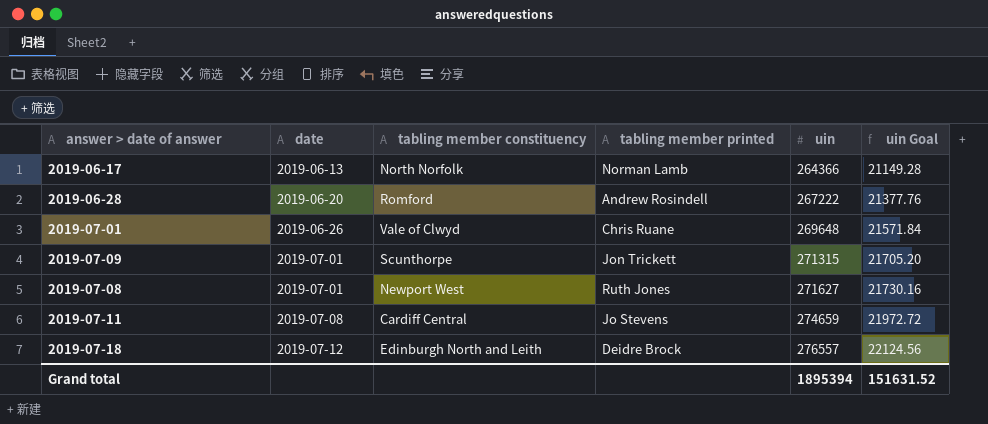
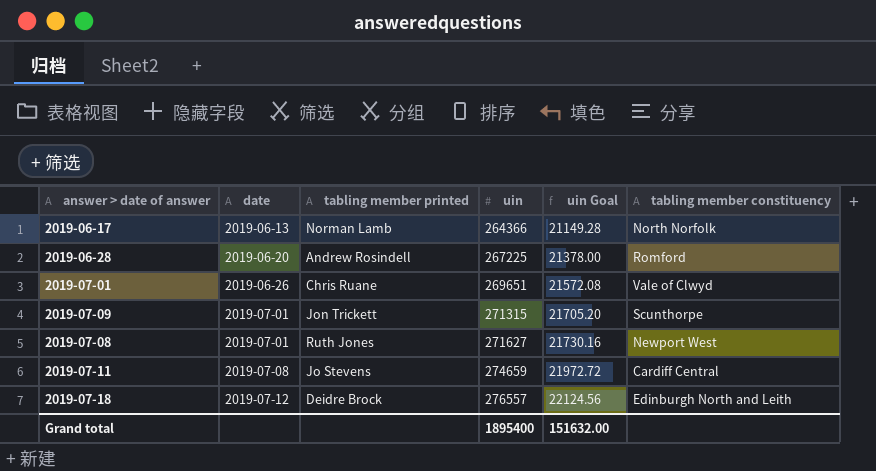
column tabling member constituency | position: 3 -> 6
2019-06-28 | uin: 267222 -> 267225
2019-06-28 | uin Goal: 21377.76 -> 21378.00
2019-07-01 | uin: 269648 -> 269651
2019-07-01 | uin Goal: 21571.84 -> 21572.08
Grand total | uin: 1895394 -> 1895400
Grand total | uin Goal: 151631.52 -> 151632.00

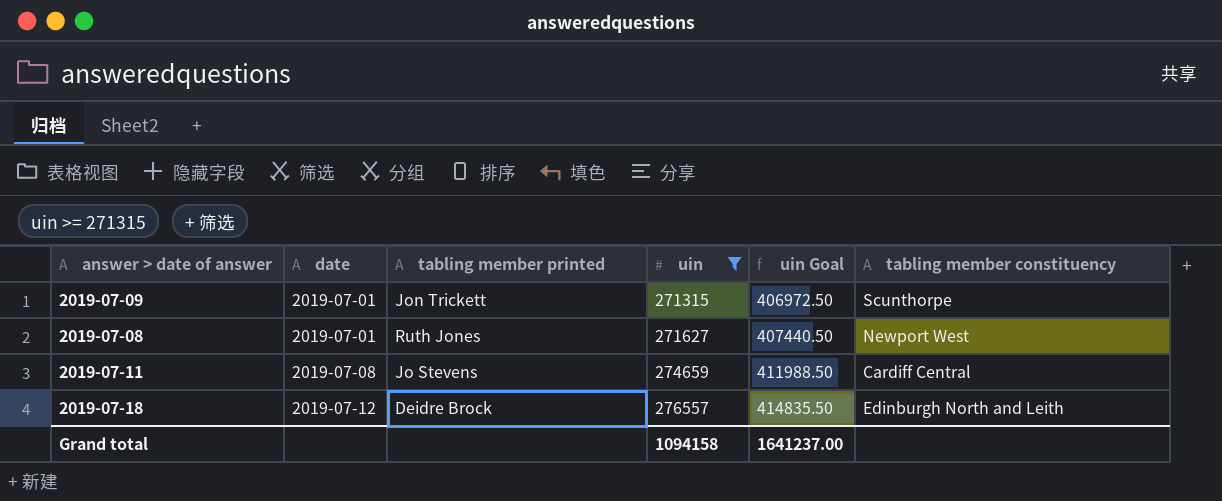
filter: none -> uin >= 271315
column uin Goal | formula: [uin] * 0.08 -> [uin] * 1.5
Grand total | uin: 1895400 -> 1094158
Grand total | uin Goal: 151632.00 -> 1641237.00

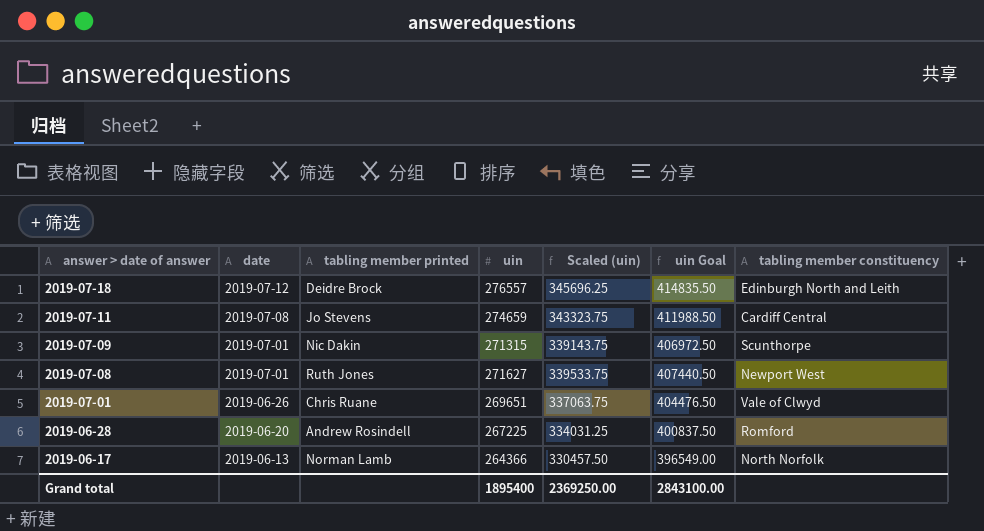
filter: uin >= 271315 -> none
row order: date ascending -> answer > date of answer descending
column Scaled (uin) | formula: none -> [uin] * 1.25
2019-07-09 | tabling member printed: Jon Trickett -> Nic Dakin
Grand total | uin: 1094158 -> 1895400
Grand total | uin Goal: 1641237.00 -> 2843100.00

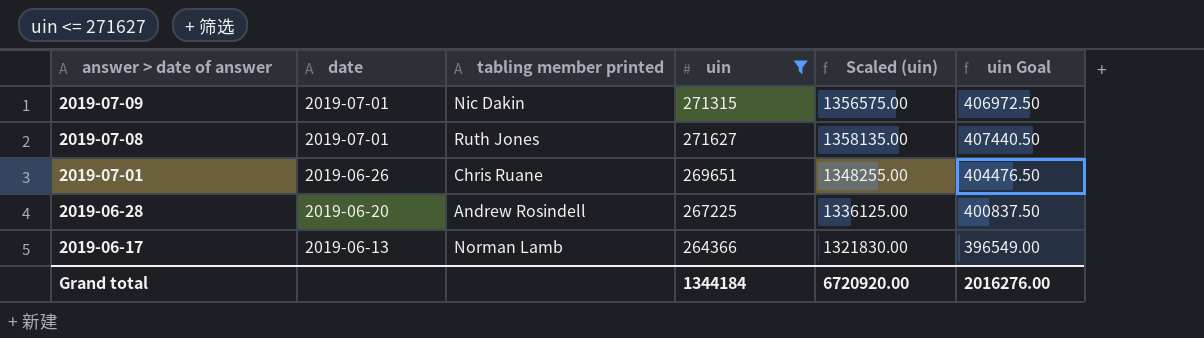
filter: none -> uin <= 271627
column tabling member constituency | position: 7 -> none
column Scaled (uin) | formula: [uin] * 1.25 -> [uin] * 5
Grand total | uin: 1895400 -> 1344184
Grand total | Scaled (uin): 2369250.00 -> 6720920.00
Grand total | uin Goal: 2843100.00 -> 2016276.00

